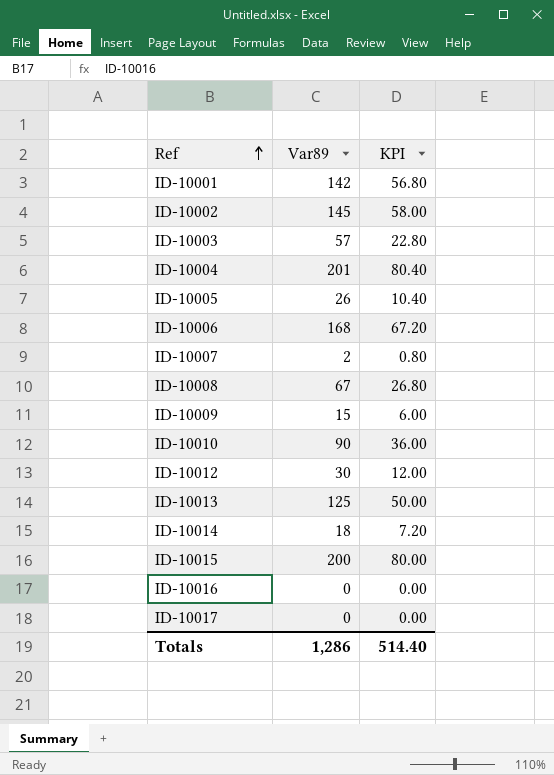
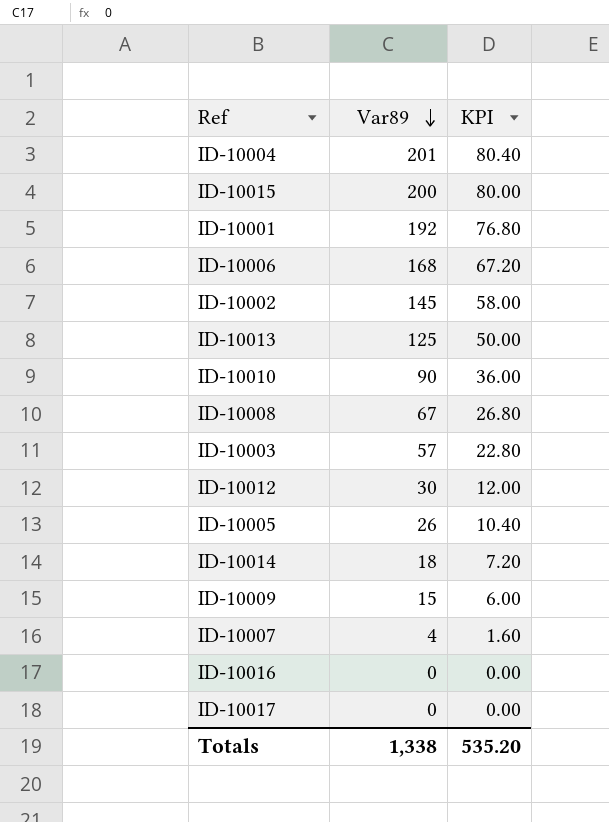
row order: Ref ascending -> Var89 descending
ID-10001 | Var89: 142 -> 192
ID-10001 | KPI: 56.80 -> 76.80
ID-10007 | Var89: 2 -> 4
ID-10007 | KPI: 0.80 -> 1.60
Totals | Var89: 1,286 -> 1,338
Totals | KPI: 514.40 -> 535.20

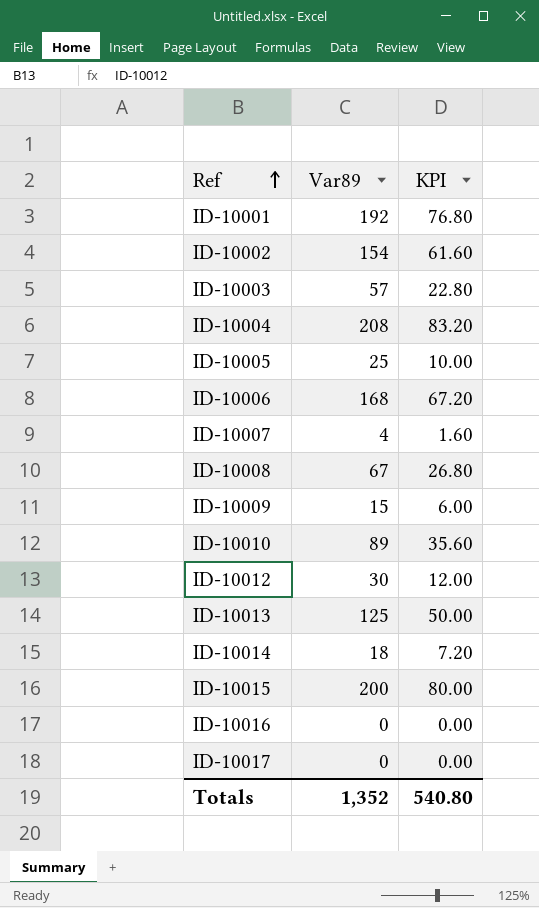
row order: Var89 descending -> Ref ascending
ID-10002 | Var89: 145 -> 154
ID-10002 | KPI: 58.00 -> 61.60
ID-10004 | Var89: 201 -> 208
ID-10004 | KPI: 80.40 -> 83.20
ID-10005 | Var89: 26 -> 25
ID-10005 | KPI: 10.40 -> 10.00
ID-10010 | Var89: 90 -> 89
ID-10010 | KPI: 36.00 -> 35.60
Totals | Var89: 1,338 -> 1,352
Totals | KPI: 535.20 -> 540.80

